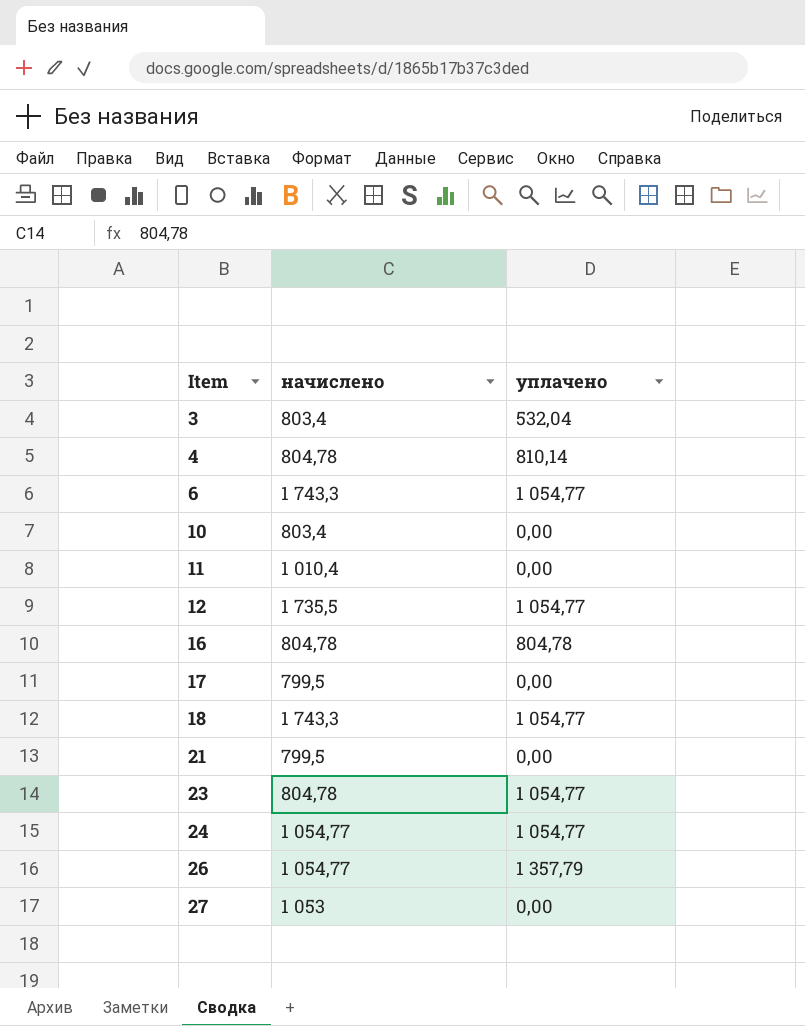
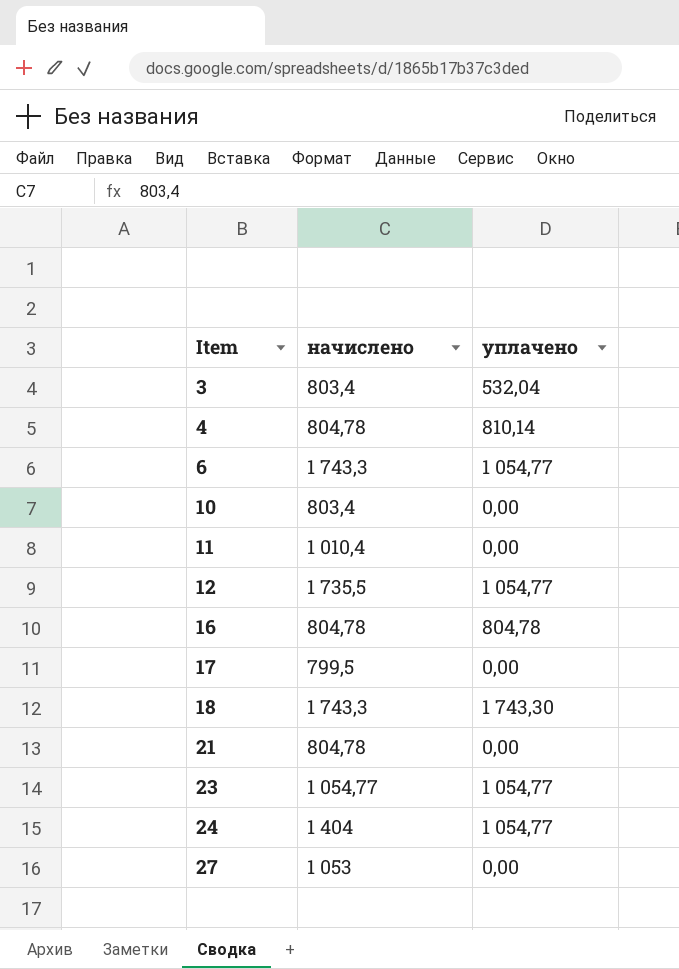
row 26: 1 054,77 | 1 357,79 -> none
18 | уплачено: 1 054,77 -> 1 743,30
21 | начислено: 799,5 -> 804,78
23 | начислено: 804,78 -> 1 054,77
24 | начислено: 1 054,77 -> 1 404

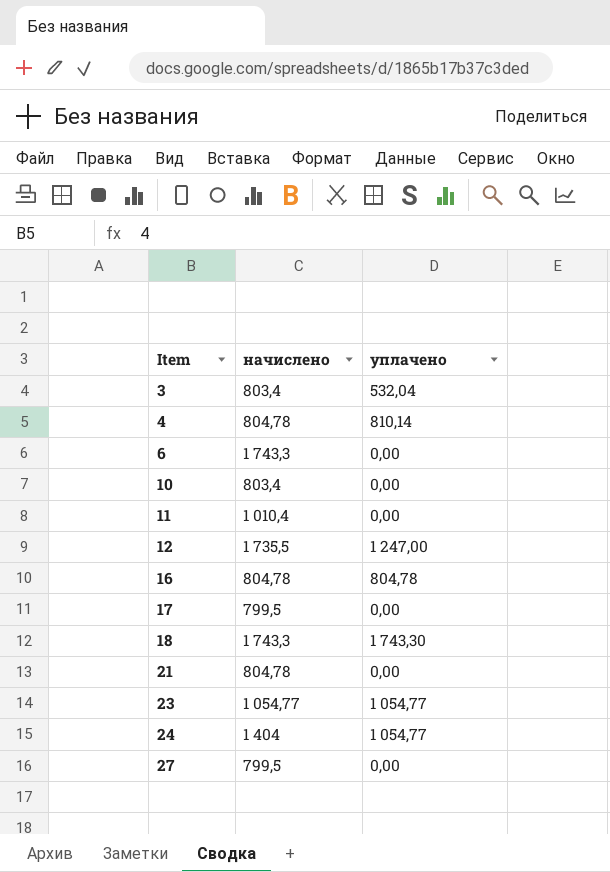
6 | уплачено: 1 054,77 -> 0,00
12 | уплачено: 1 054,77 -> 1 247,00
27 | начислено: 1 053 -> 799,5

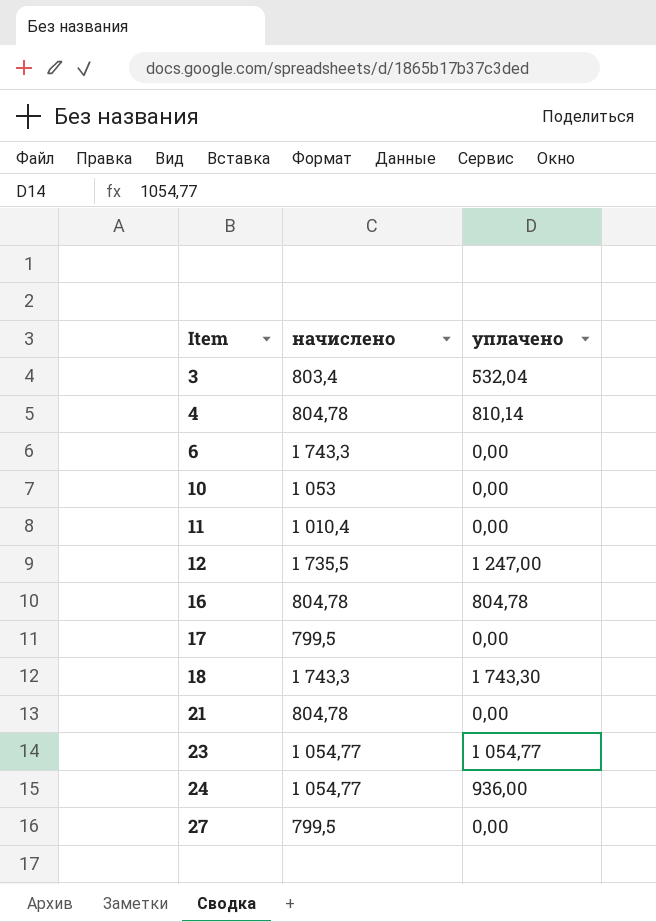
10 | начислено: 803,4 -> 1 053
24 | начислено: 1 404 -> 1 054,77
24 | уплачено: 1 054,77 -> 936,00

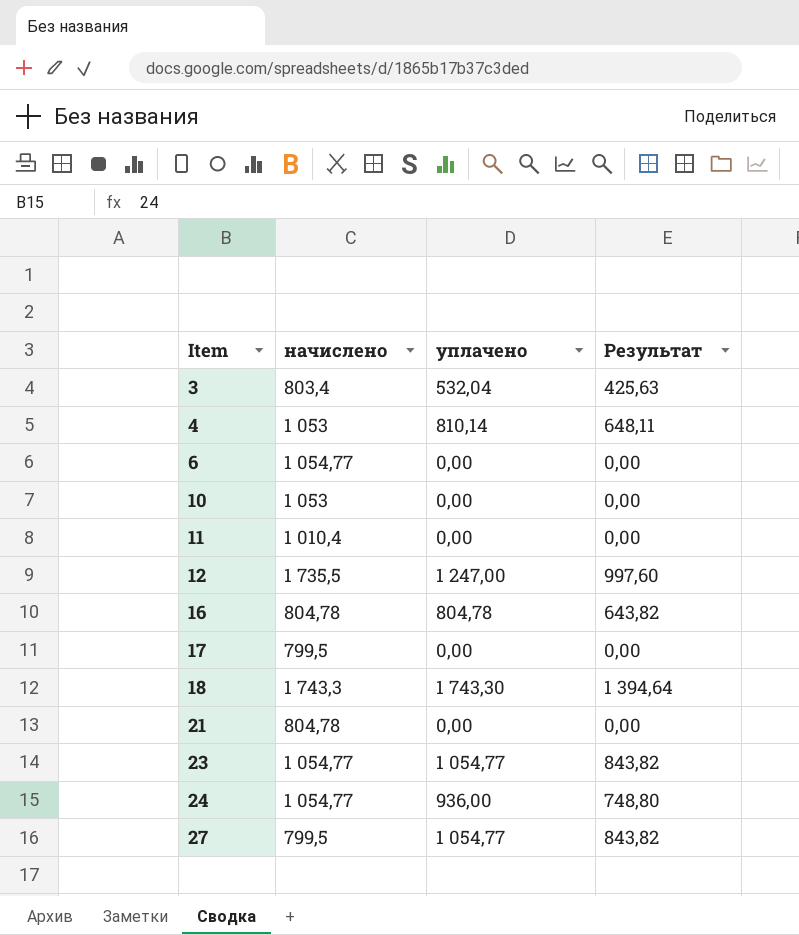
column Результат | formula: none -> [уплачено] * 0,8
4 | начислено: 804,78 -> 1 053
6 | начислено: 1 743,3 -> 1 054,77
27 | уплачено: 0,00 -> 1 054,77

